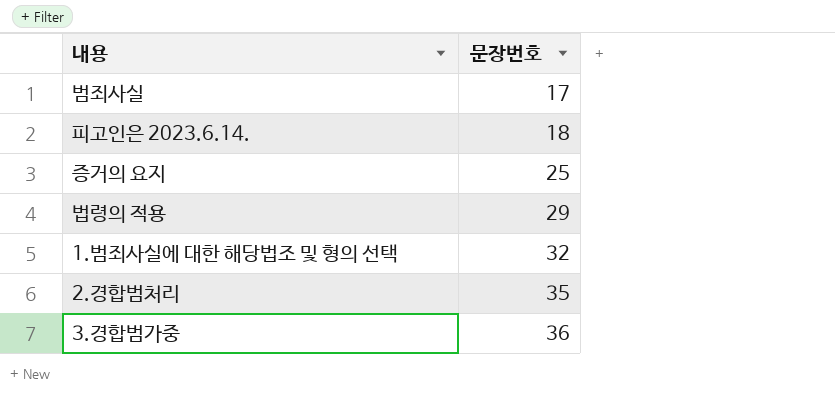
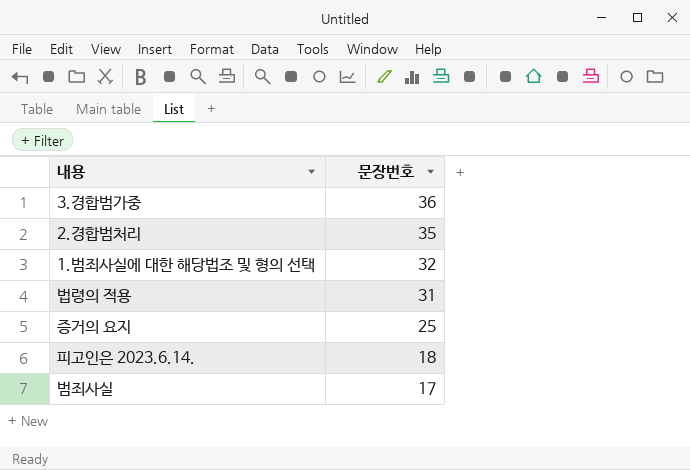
row order: 문장번호 ascending -> 문장번호 descending
법령의 적용 | 문장번호: 29 -> 31

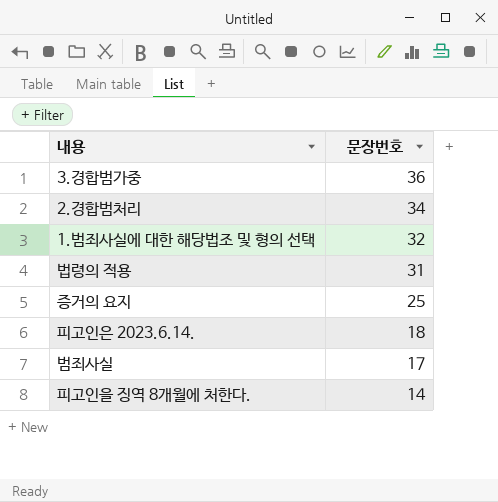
2.경합범처리 | 문장번호: 35 -> 34
row 피고인을 징역 8개월에 처한다.: none -> 14

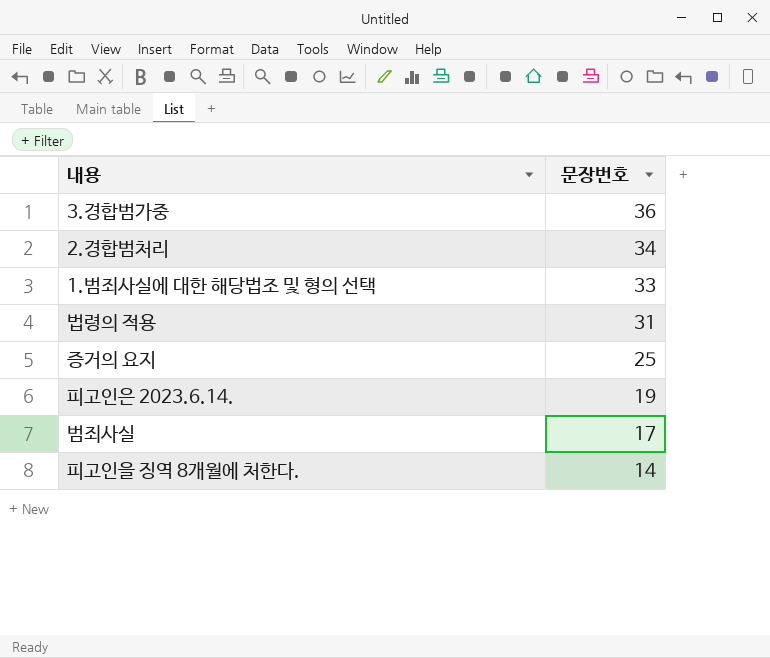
1.범죄사실에 대한 해당법조 및 형의 선택 | 문장번호: 32 -> 33
피고인은 2023.6.14. | 문장번호: 18 -> 19

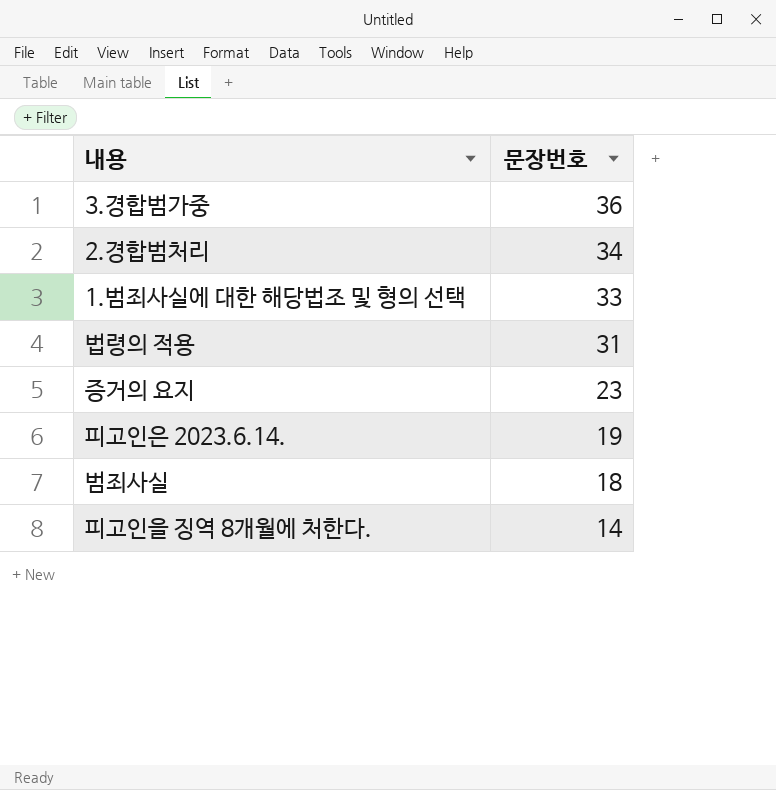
증거의 요지 | 문장번호: 25 -> 23
범죄사실 | 문장번호: 17 -> 18

